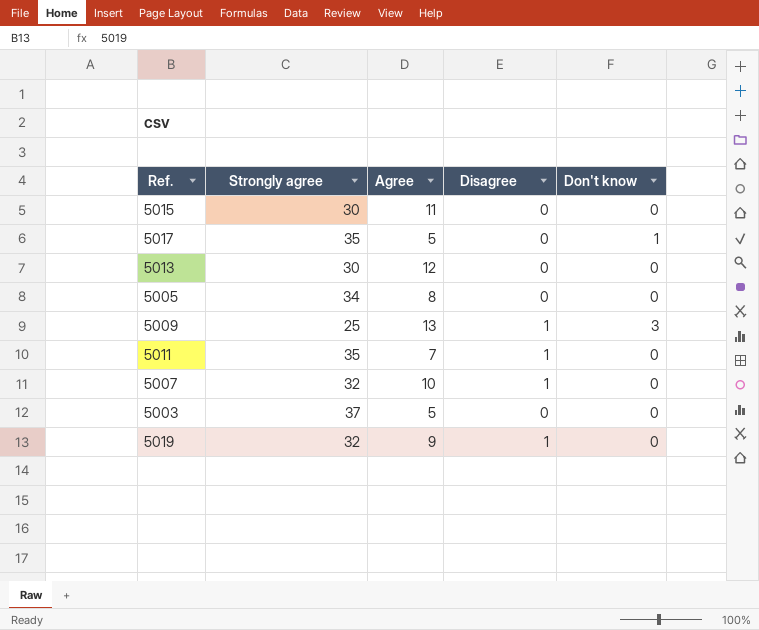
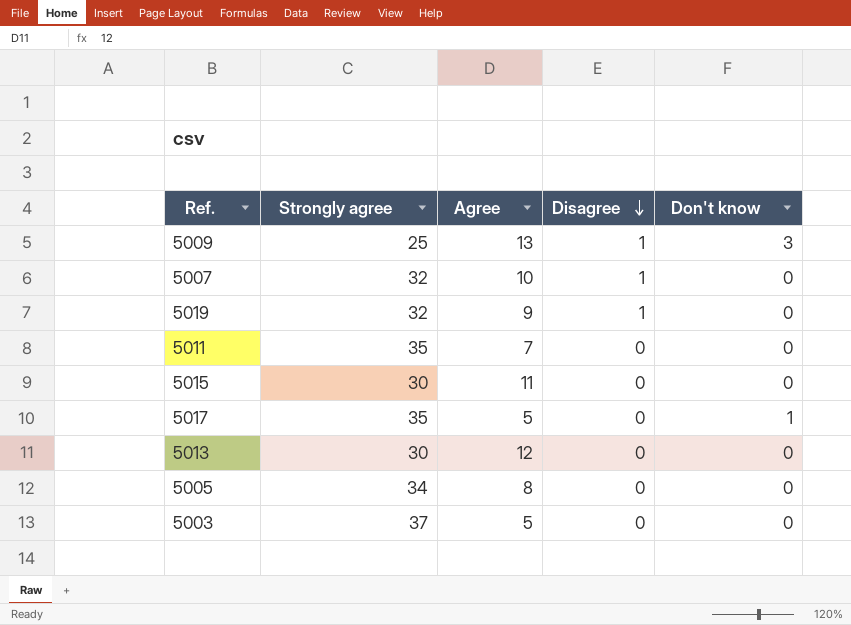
row order: none -> Disagree descending
5011 | Disagree: 1 -> 0

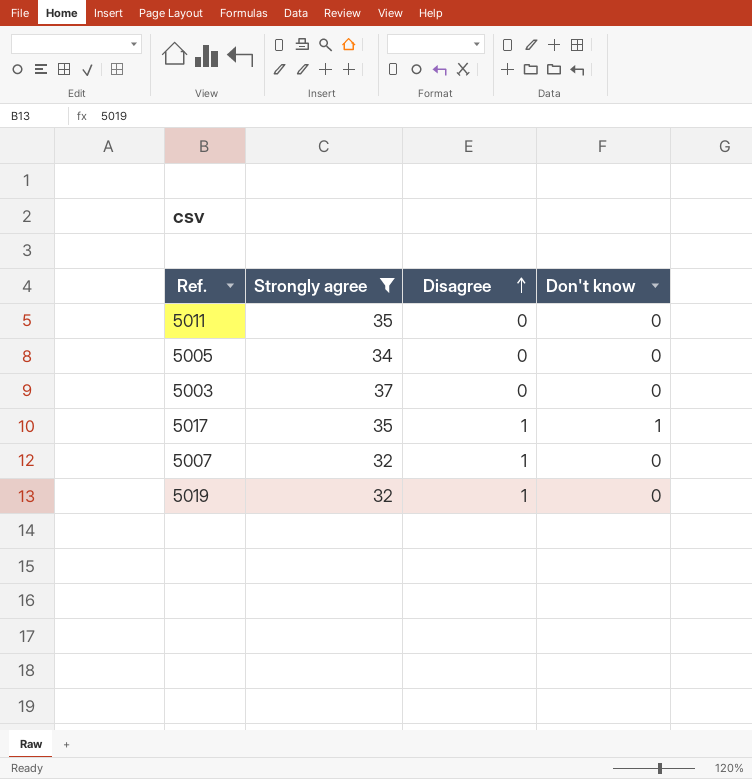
filter: none -> Strongly agree >= 32
row order: Disagree descending -> Disagree ascending
column Agree | position: 3 -> none
5017 | Disagree: 0 -> 1

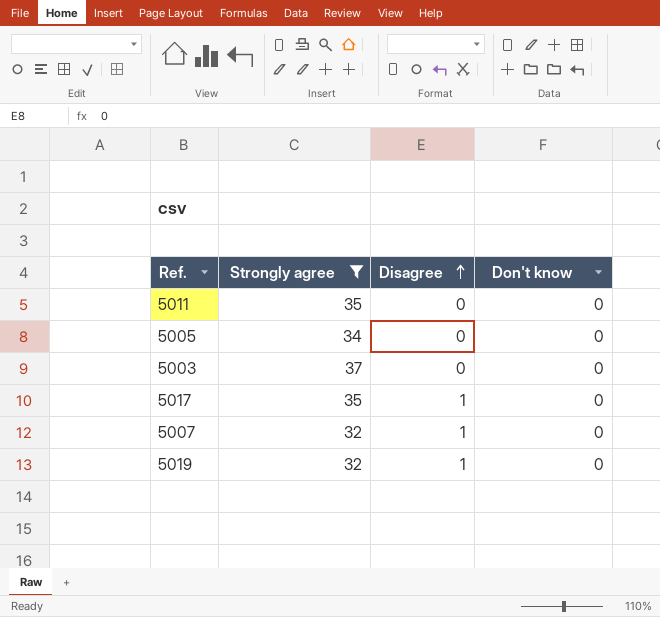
5017 | Don't know: 1 -> 0

